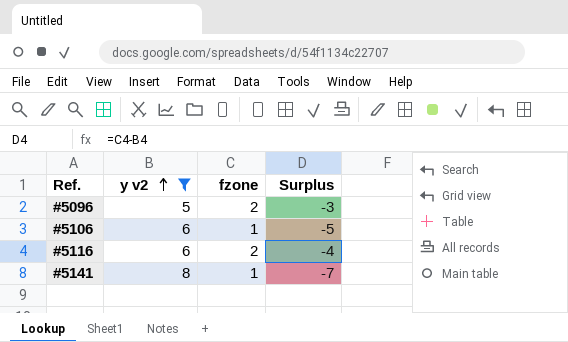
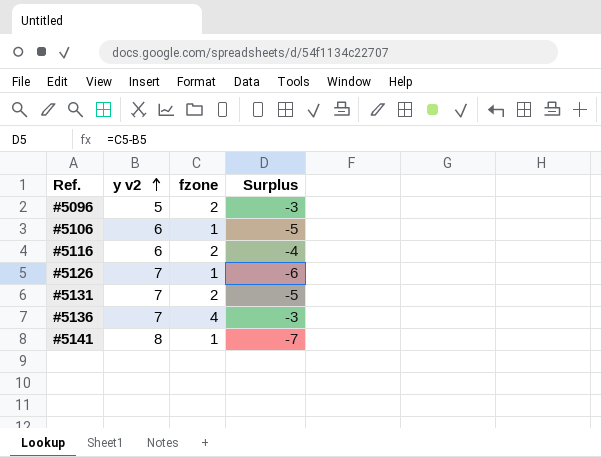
filter: y v2 != 7 -> none

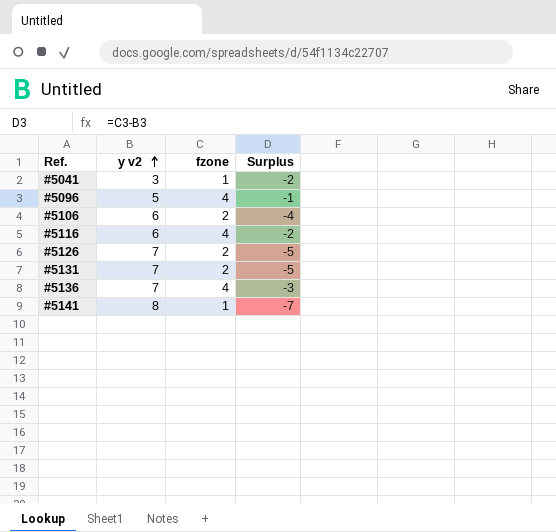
row #5041: none -> 3 | 1 | -2
#5096 | fzone: 2 -> 4
#5096 | Surplus: -3 -> -1
#5106 | fzone: 1 -> 2
#5106 | Surplus: -5 -> -4
#5116 | fzone: 2 -> 4
#5116 | Surplus: -4 -> -2
#5126 | fzone: 1 -> 2
#5126 | Surplus: -6 -> -5

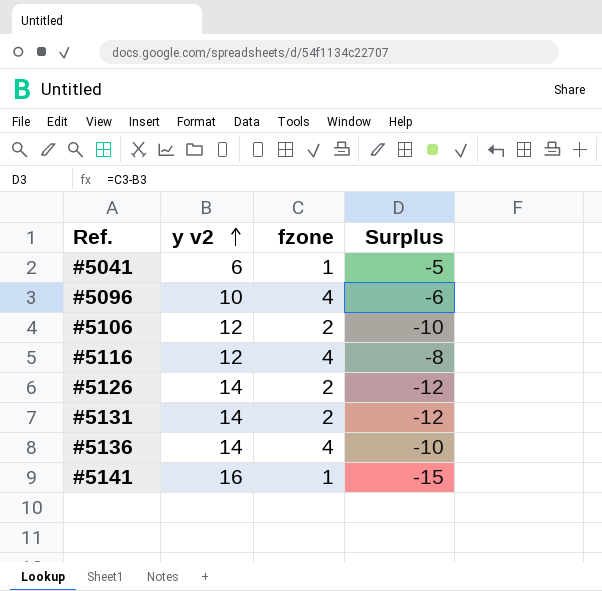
#5041 | y v2: 3 -> 6
#5041 | Surplus: -2 -> -5
#5096 | y v2: 5 -> 10
#5096 | Surplus: -1 -> -6
#5106 | y v2: 6 -> 12
#5106 | Surplus: -4 -> -10
#5116 | y v2: 6 -> 12
#5116 | Surplus: -2 -> -8
#5126 | y v2: 7 -> 14
#5126 | Surplus: -5 -> -12
#5131 | y v2: 7 -> 14
#5131 | Surplus: -5 -> -12
#5136 | y v2: 7 -> 14
#5136 | Surplus: -3 -> -10
#5141 | y v2: 8 -> 16
#5141 | Surplus: -7 -> -15

